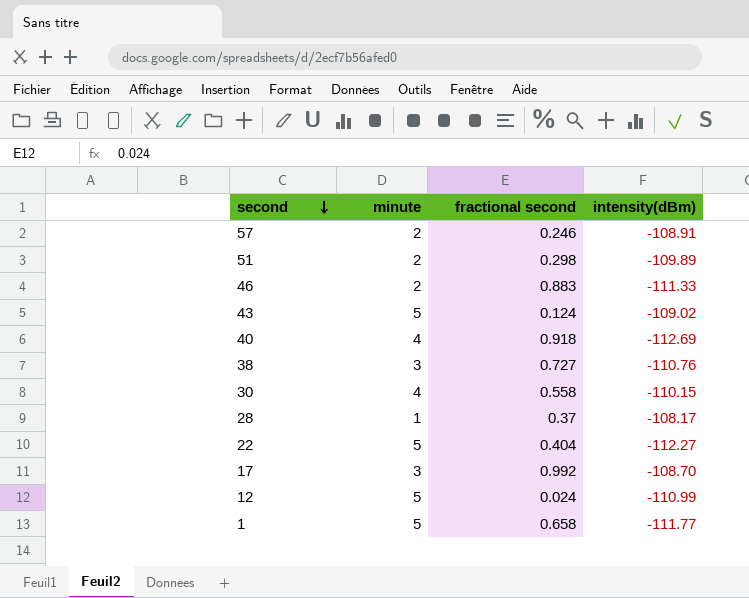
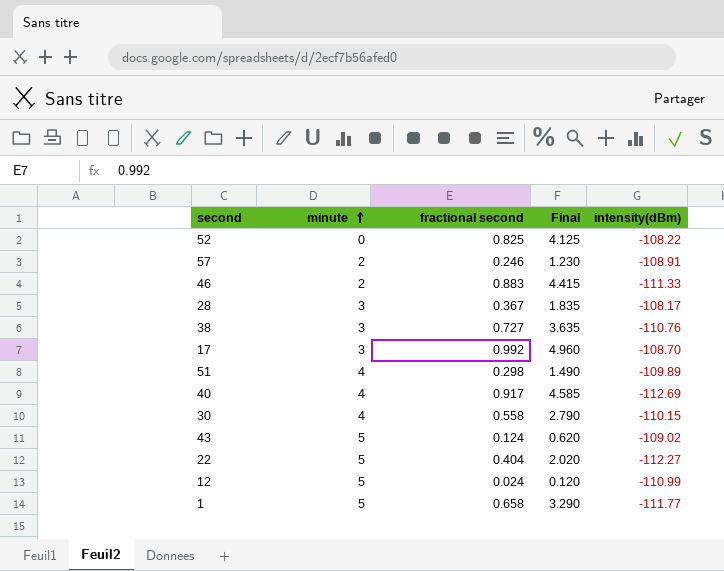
row order: second descending -> minute ascending
column Final | formula: none -> [fractional second] * 5
row 52: none -> 0 | 0.825 | 4.125 | -108.22
28 | minute: 1 -> 3
28 | fractional second: 0.37 -> 0.367
51 | minute: 2 -> 4
40 | fractional second: 0.918 -> 0.917

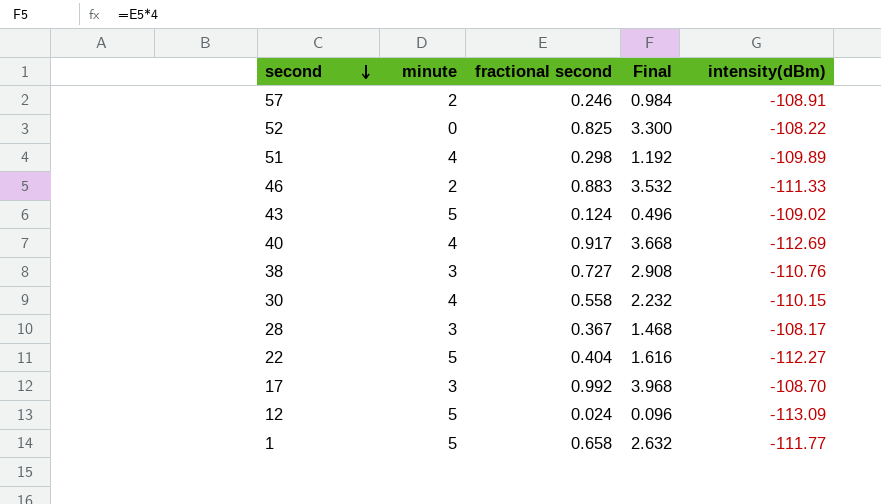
row order: minute ascending -> second descending
column Final | formula: [fractional second] * 5 -> [fractional second] * 4
12 | intensity(dBm): -110.99 -> -113.09

